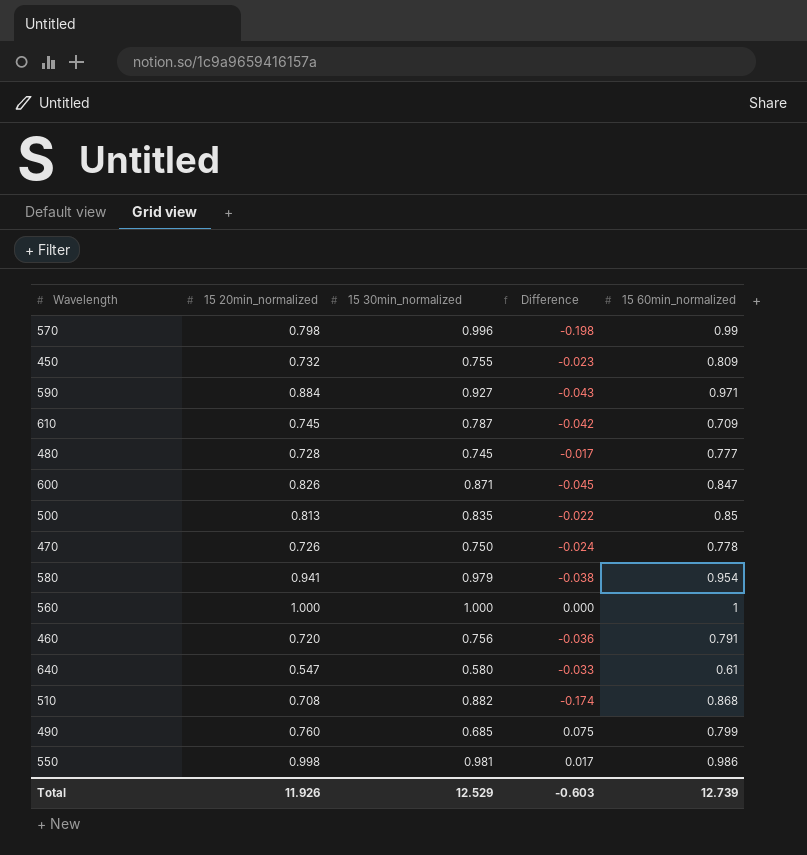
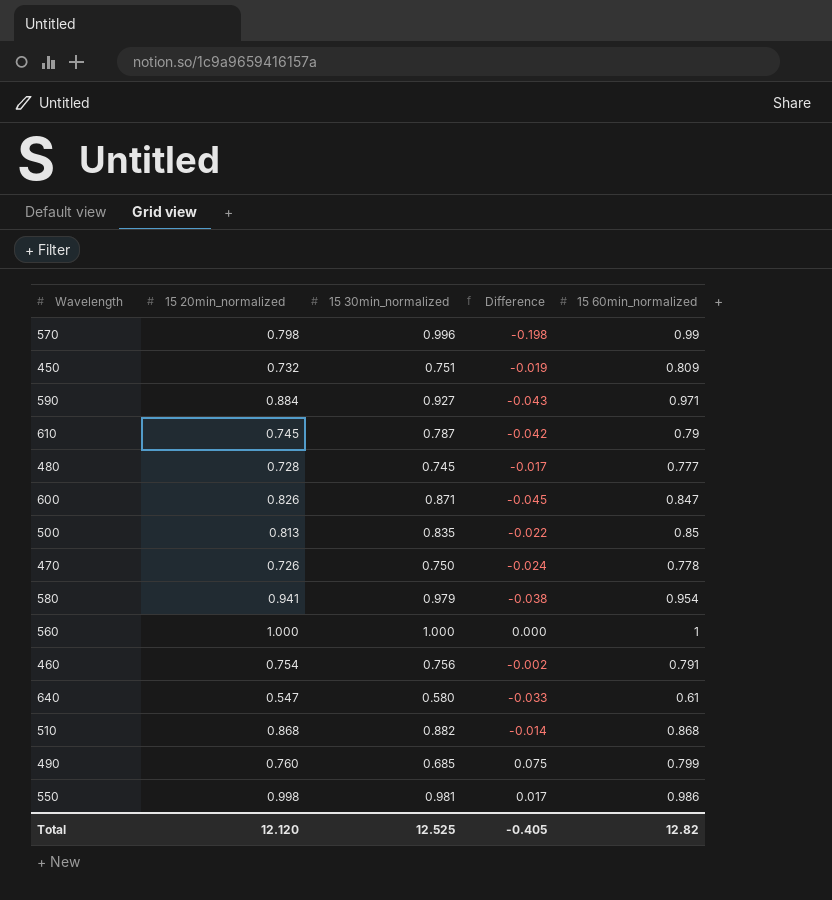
450 | 15 30min_normalized: 0.755 -> 0.751
450 | Difference: -0.023 -> -0.019
610 | 15 60min_normalized: 0.709 -> 0.79
460 | 15 20min_normalized: 0.720 -> 0.754
460 | Difference: -0.036 -> -0.002
510 | 15 20min_normalized: 0.708 -> 0.868
510 | Difference: -0.174 -> -0.014
Total | 15 20min_normalized: 11.926 -> 12.120
Total | 15 30min_normalized: 12.529 -> 12.525
Total | Difference: -0.603 -> -0.405
Total | 15 60min_normalized: 12.739 -> 12.82

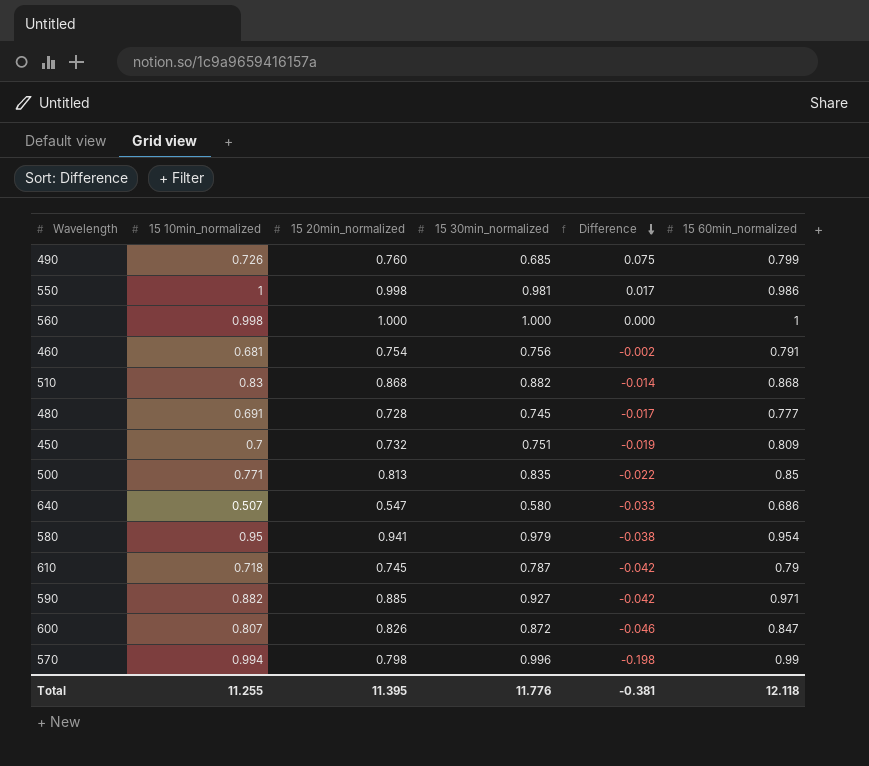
row order: none -> Difference descending
column 15 10min_normalized | position: none -> 2
row 470: 0.726 | 0.750 | -0.024 | 0.778 -> none
640 | 15 60min_normalized: 0.61 -> 0.686
590 | 15 20min_normalized: 0.884 -> 0.885
590 | Difference: -0.043 -> -0.042
600 | 15 30min_normalized: 0.871 -> 0.872
600 | Difference: -0.045 -> -0.046
Total | 15 20min_normalized: 12.120 -> 11.395
Total | 15 30min_normalized: 12.525 -> 11.776
Total | Difference: -0.405 -> -0.381
Total | 15 60min_normalized: 12.82 -> 12.118

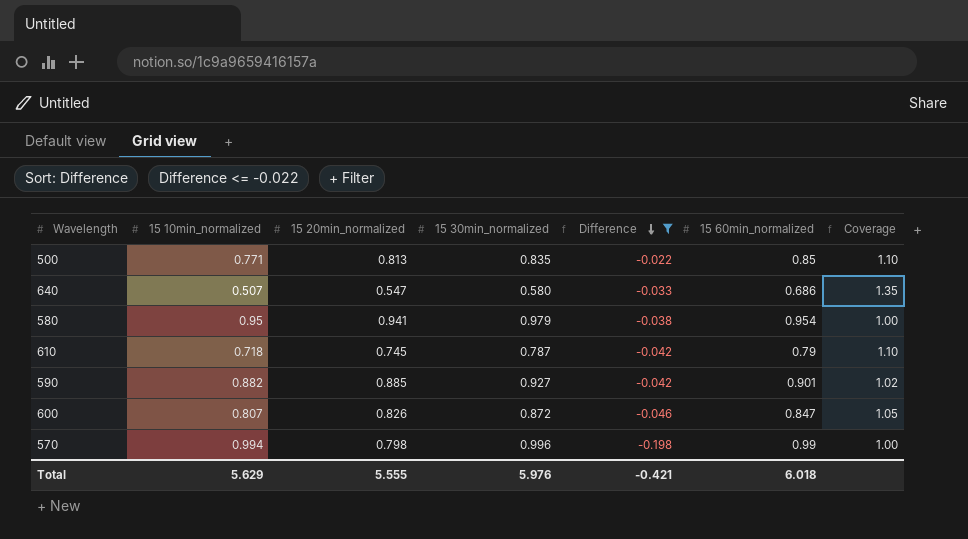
filter: none -> Difference <= -0.022
column Coverage | formula: none -> [15 60min_normalized] / [15 10min_normalized]
590 | 15 60min_normalized: 0.971 -> 0.901
Total | 15 10min_normalized: 11.255 -> 5.629
Total | 15 20min_normalized: 11.395 -> 5.555
Total | 15 30min_normalized: 11.776 -> 5.976
Total | Difference: -0.381 -> -0.421
Total | 15 60min_normalized: 12.118 -> 6.018

